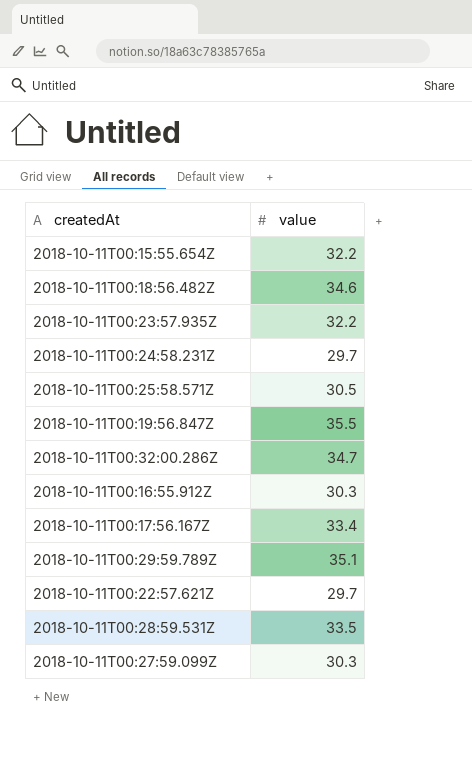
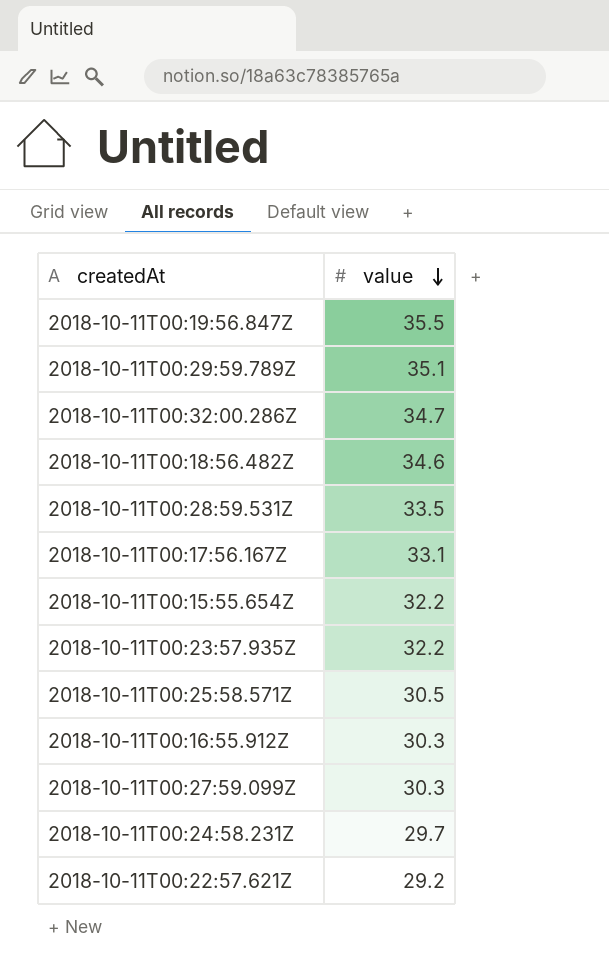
row order: none -> value descending
2018-10-11T00:17:56.167Z | value: 33.4 -> 33.1
2018-10-11T00:22:57.621Z | value: 29.7 -> 29.2

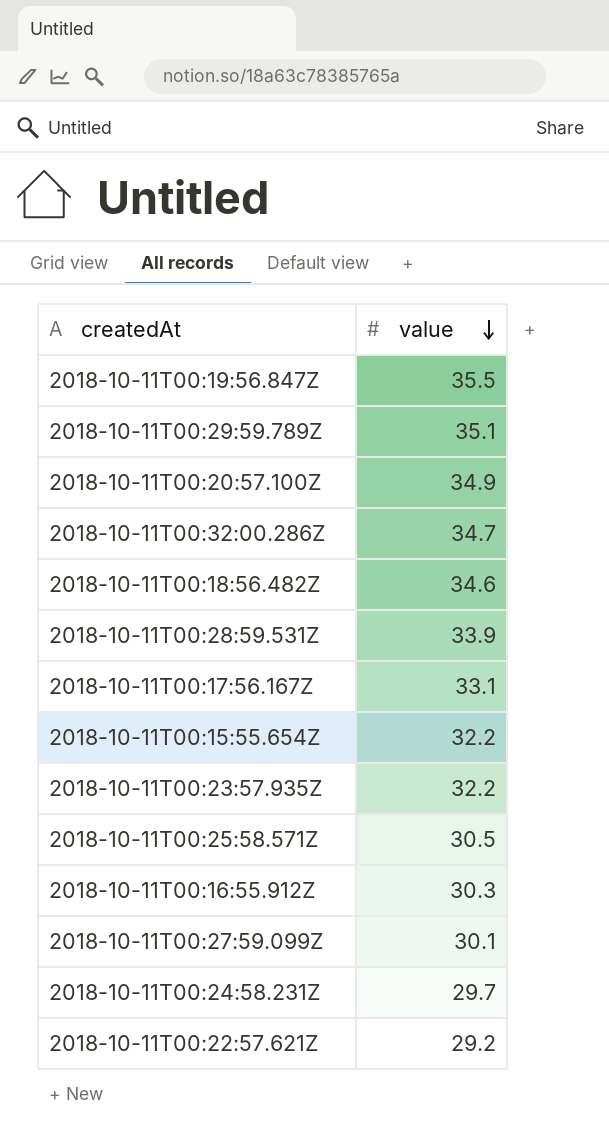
row 2018-10-11T00:20:57.100Z: none -> 34.9
2018-10-11T00:28:59.531Z | value: 33.5 -> 33.9
2018-10-11T00:27:59.099Z | value: 30.3 -> 30.1

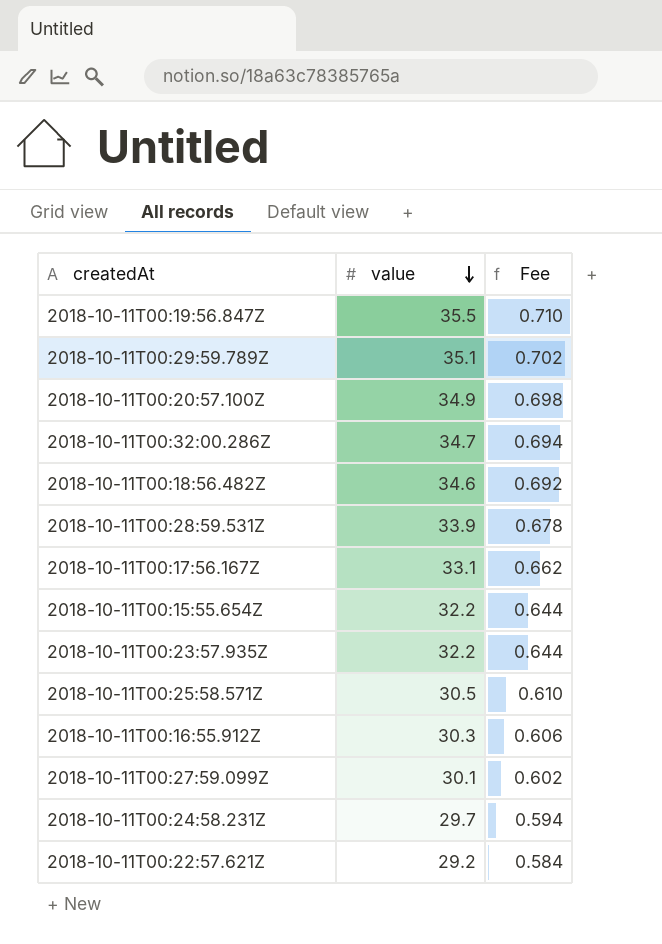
column Fee | formula: none -> [value] * 0.02

